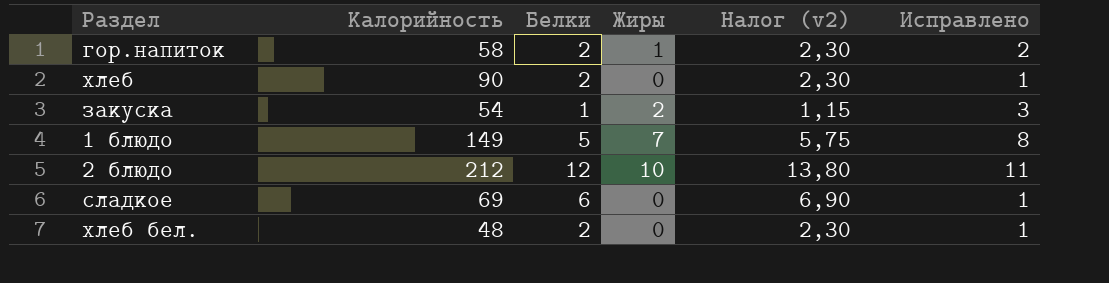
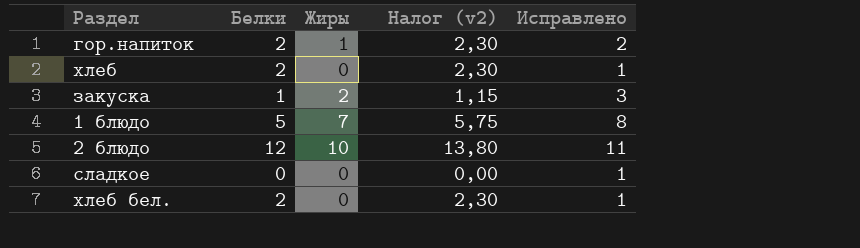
column Калорийность | position: 2 -> none
сладкое | Белки: 6 -> 0
сладкое | Налог (v2): 6,90 -> 0,00

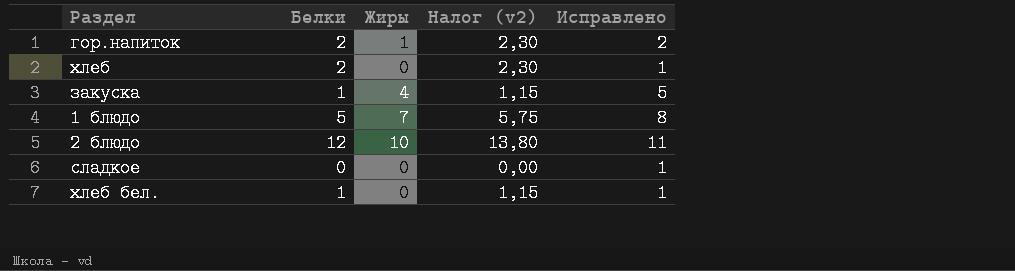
закуска | Жиры: 2 -> 4
закуска | Исправлено: 3 -> 5
хлеб бел. | Белки: 2 -> 1
хлеб бел. | Налог (v2): 2,30 -> 1,15

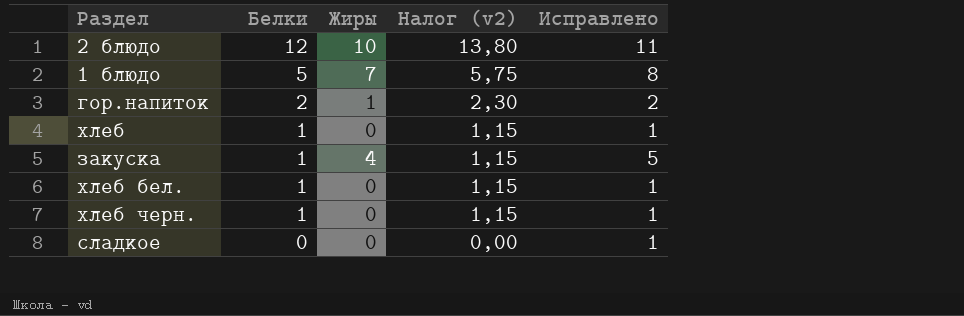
row order: none -> Белки descending
хлеб | Белки: 2 -> 1
хлеб | Налог (v2): 2,30 -> 1,15
row хлеб черн.: none -> 1 | 0 | 1,15 | 1

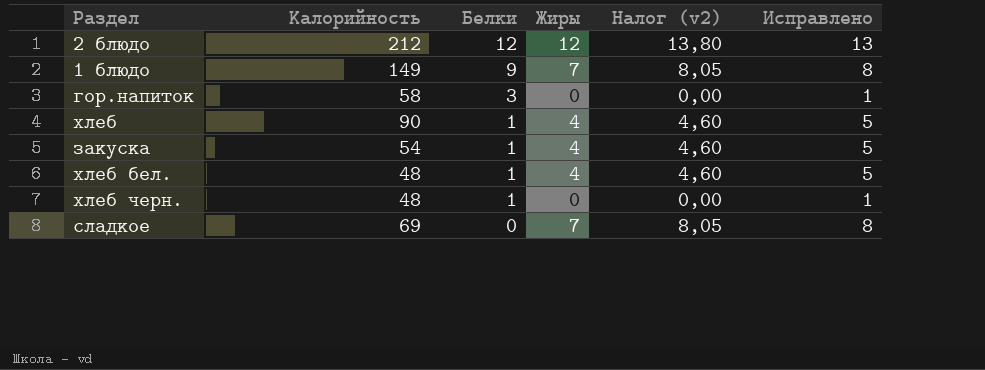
column Калорийность | position: none -> 2
column Налог (v2) | formula: [Белки] * 1,15 -> [Жиры] * 1,15
2 блюдо | Жиры: 10 -> 12
2 блюдо | Исправлено: 11 -> 13
1 блюдо | Белки: 5 -> 9
гор.напиток | Белки: 2 -> 3
гор.напиток | Жиры: 1 -> 0
гор.напиток | Исправлено: 2 -> 1
хлеб | Жиры: 0 -> 4
хлеб | Исправлено: 1 -> 5
хлеб бел. | Жиры: 0 -> 4
хлеб бел. | Исправлено: 1 -> 5
сладкое | Жиры: 0 -> 7
сладкое | Исправлено: 1 -> 8

